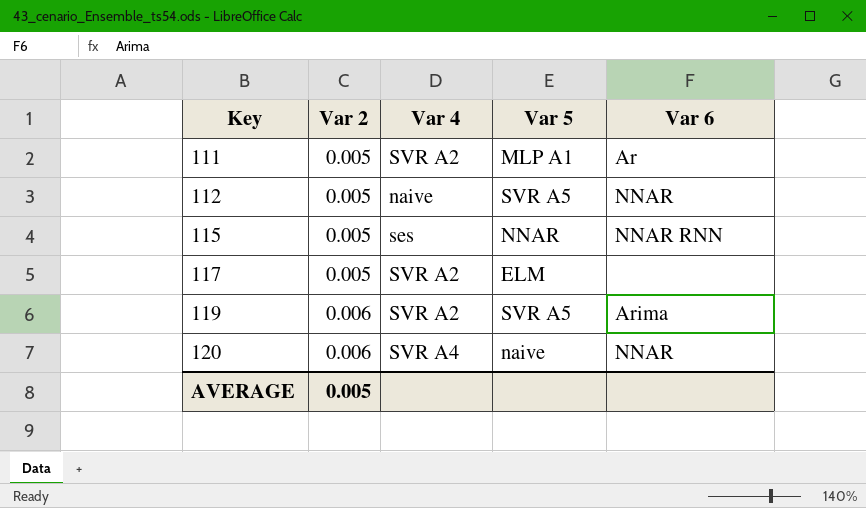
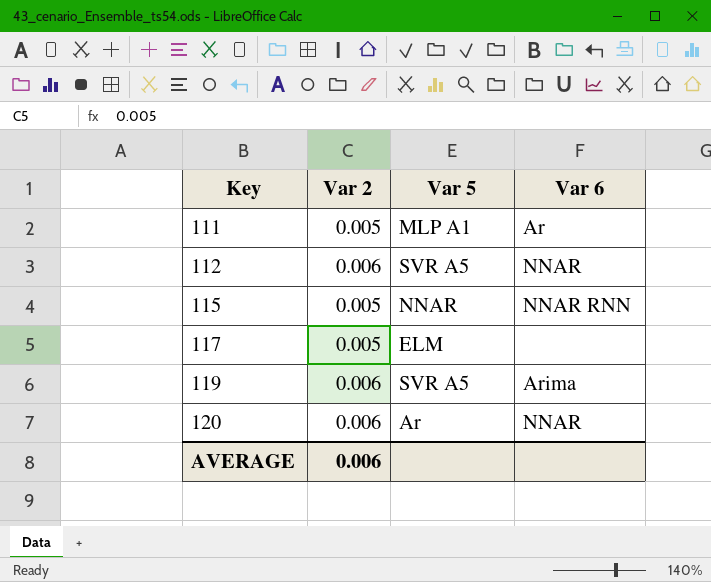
column Var 4 | position: 3 -> none
112 | Var 2: 0.005 -> 0.006
120 | Var 5: naive -> Ar
AVERAGE | Var 2: 0.005 -> 0.006

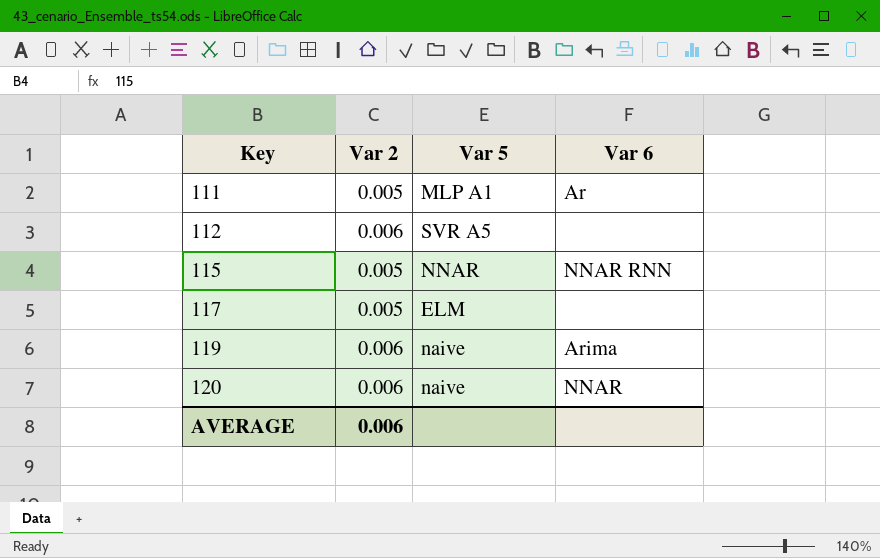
112 | Var 6: NNAR -> none
119 | Var 5: SVR A5 -> naive
120 | Var 5: Ar -> naive

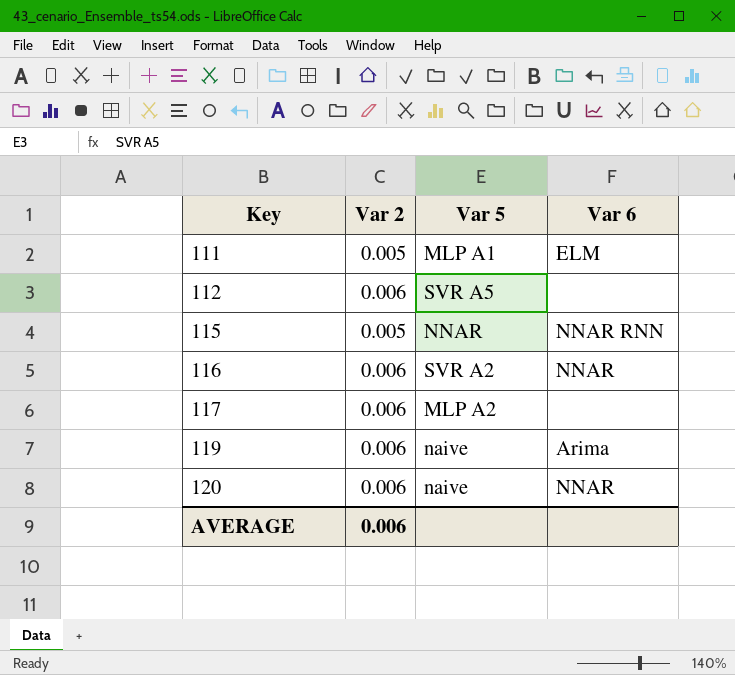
111 | Var 6: Ar -> ELM
row 116: none -> 0.006 | SVR A2 | NNAR
117 | Var 2: 0.005 -> 0.006
117 | Var 5: ELM -> MLP A2

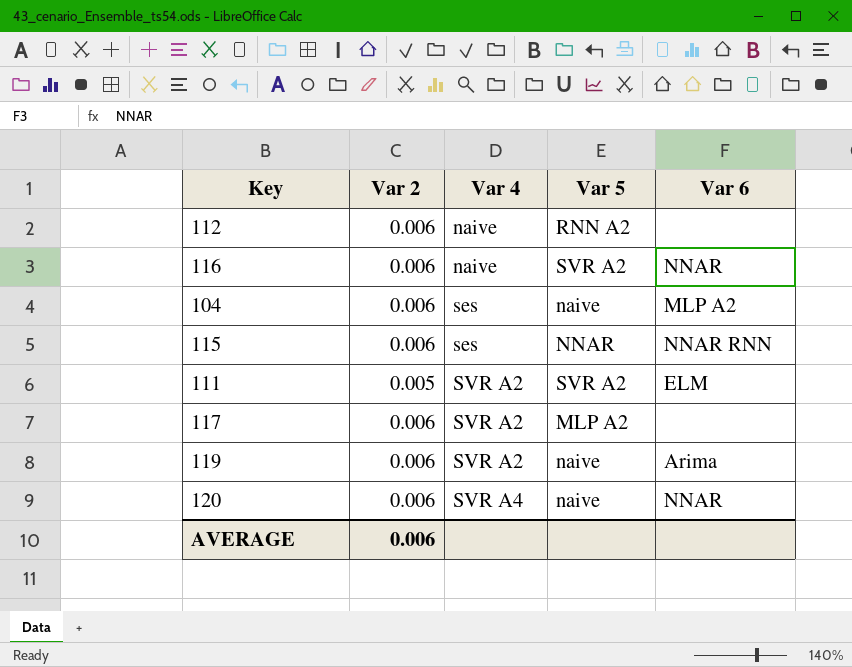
row order: Key ascending -> Var 4 ascending
column Var 4 | position: none -> 3
112 | Var 5: SVR A5 -> RNN A2
row 104: none -> 0.006 | ses | naive | MLP A2
115 | Var 2: 0.005 -> 0.006
111 | Var 5: MLP A1 -> SVR A2

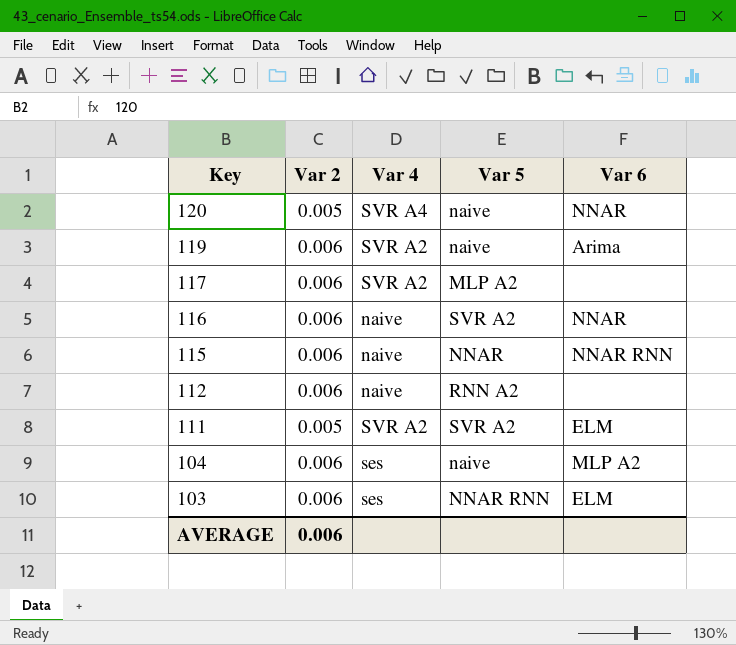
row order: Var 4 ascending -> Key descending
120 | Var 2: 0.006 -> 0.005
115 | Var 4: ses -> naive
row 103: none -> 0.006 | ses | NNAR RNN | ELM

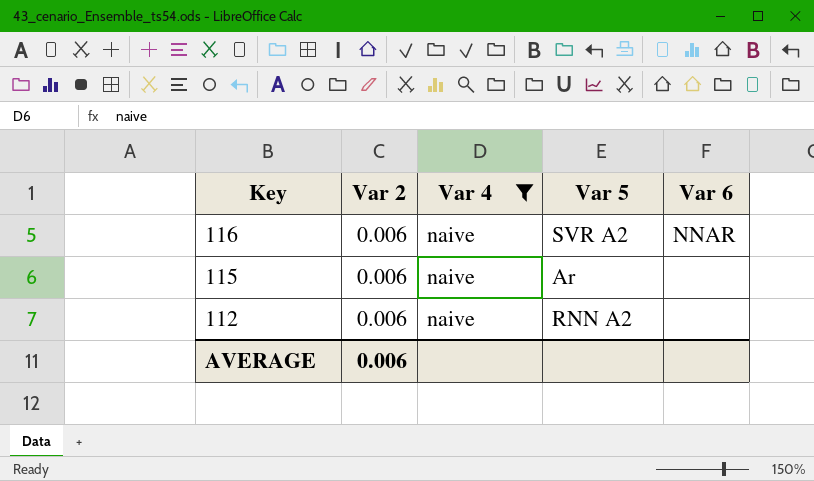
filter: none -> Var 4 = naive
115 | Var 5: NNAR -> Ar
115 | Var 6: NNAR RNN -> none

